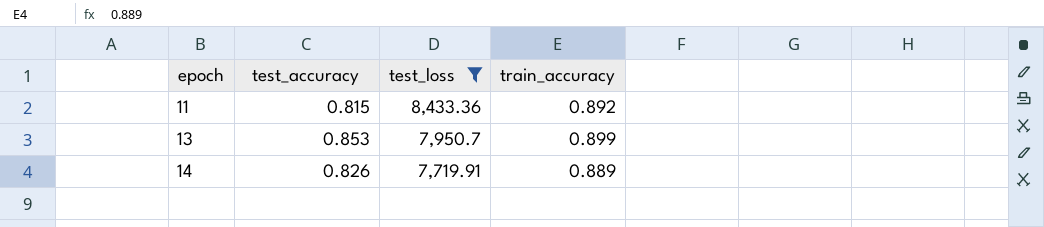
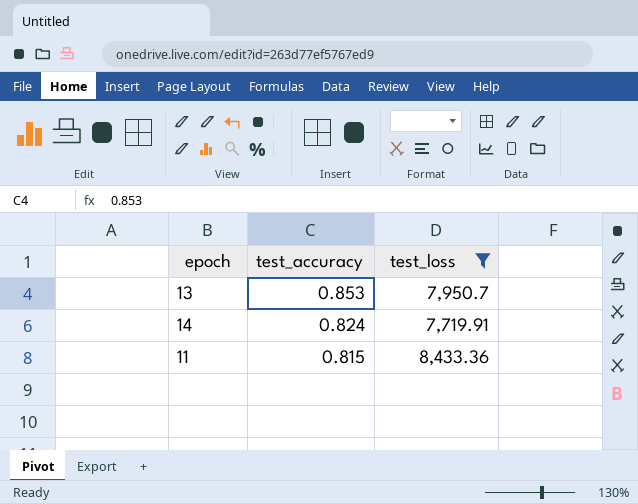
row order: epoch ascending -> test_accuracy descending
column train_accuracy | position: 4 -> none
14 | test_accuracy: 0.826 -> 0.824

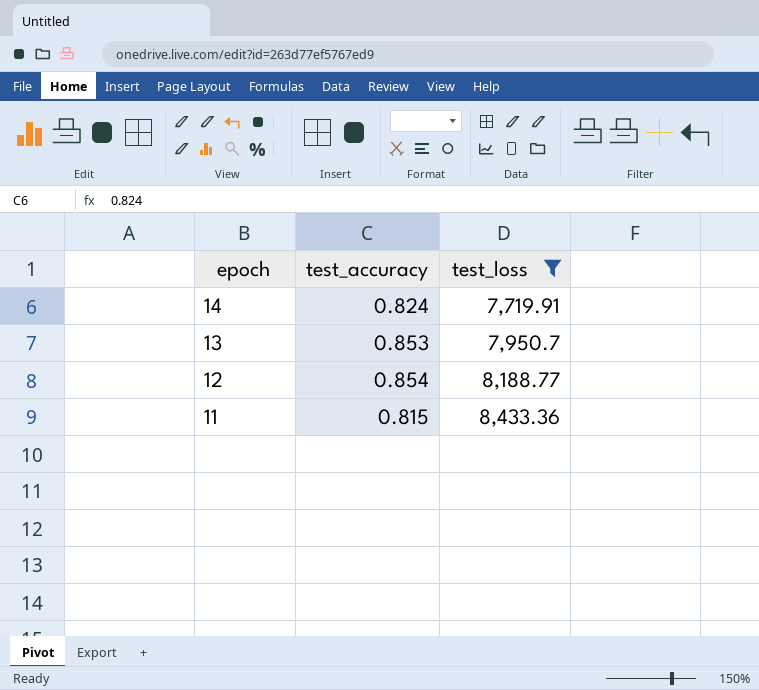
row order: test_accuracy descending -> epoch descending
row 12: none -> 0.854 | 8,188.77

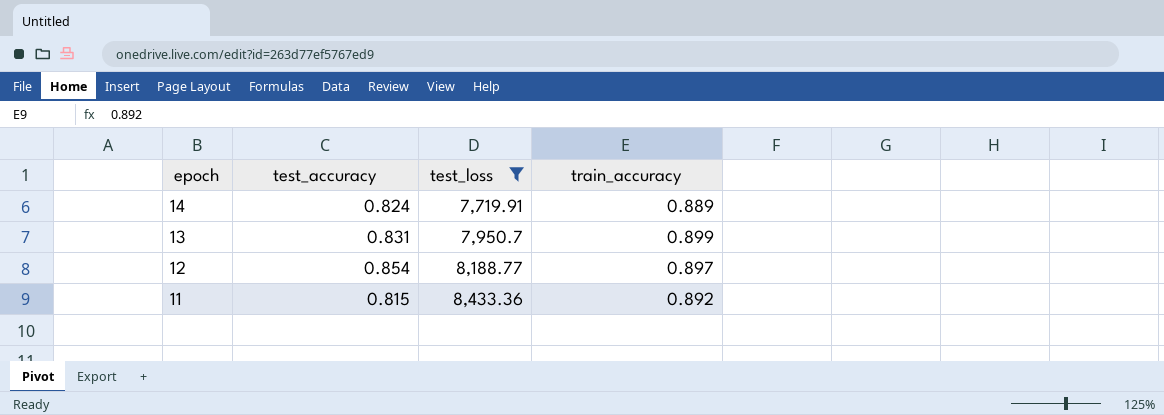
column train_accuracy | position: none -> 4
13 | test_accuracy: 0.853 -> 0.831

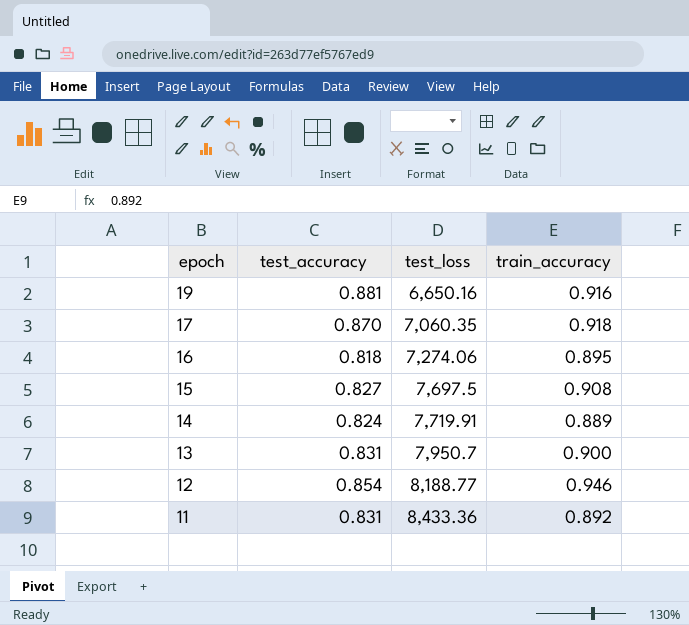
filter: test_loss >= 7,719.91 -> none
13 | train_accuracy: 0.899 -> 0.900
12 | train_accuracy: 0.897 -> 0.946
11 | test_accuracy: 0.815 -> 0.831

